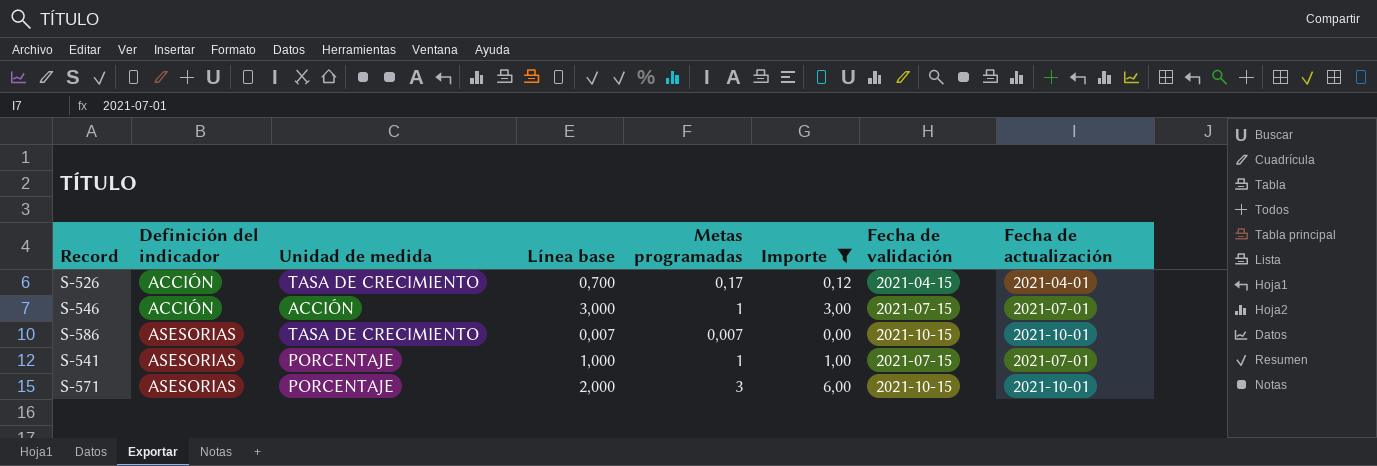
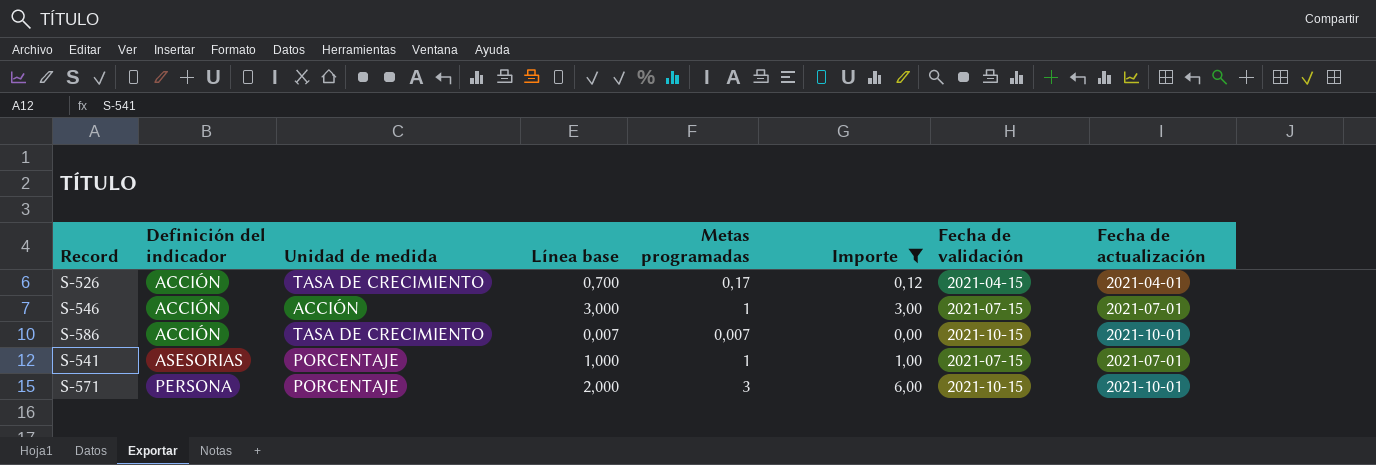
S-586 | Definición del indicador: ASESORIAS -> ACCIÓN
S-571 | Definición del indicador: ASESORIAS -> PERSONA

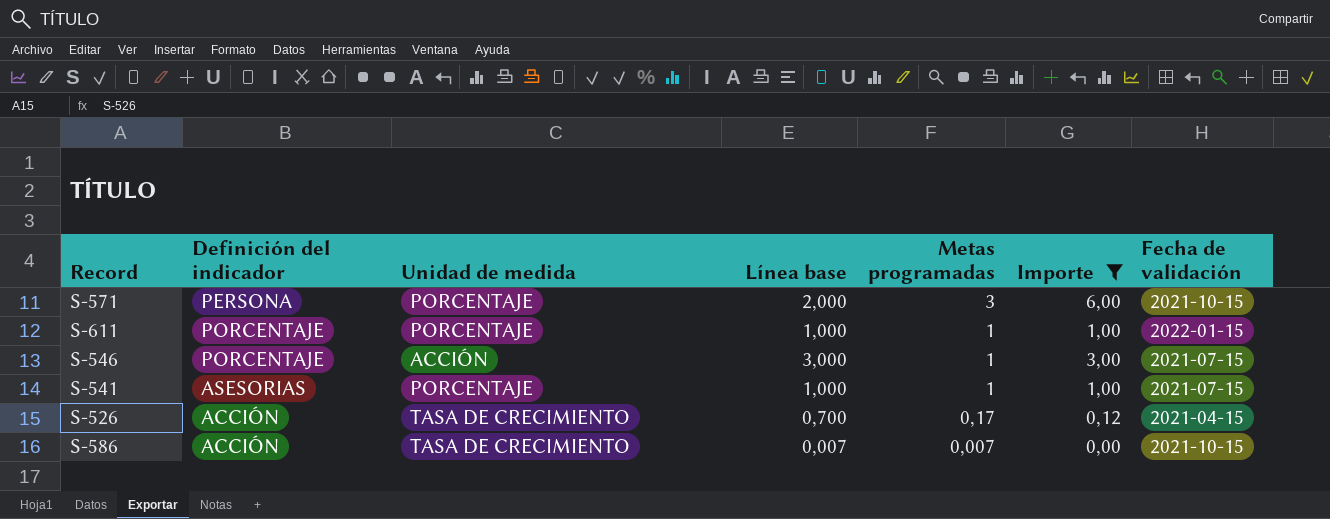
row order: Definición del indicador ascending -> Metas programadas descending
column Fecha de actualización | position: 8 -> none
row S-611: none -> PORCENTAJE | PORCENTAJE | 1,000 | 1 | 1,00 | 2022-01-15
S-546 | Definición del indicador: ACCIÓN -> PORCENTAJE

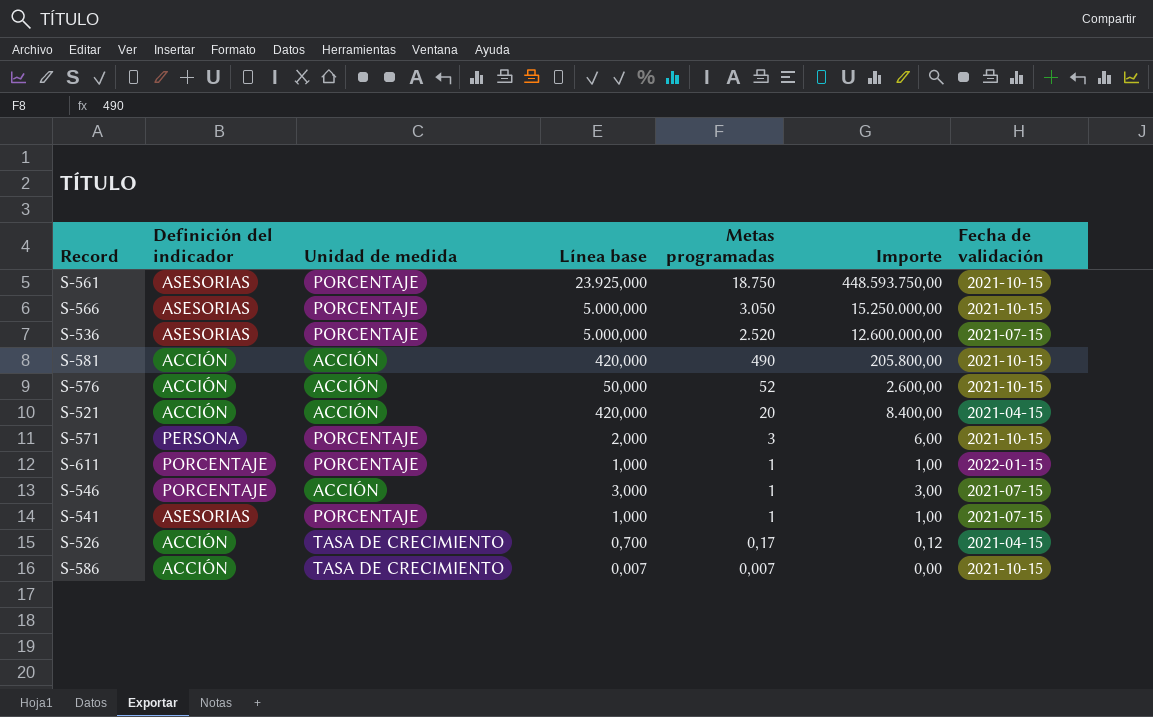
filter: Importe <= 6,00 -> none

